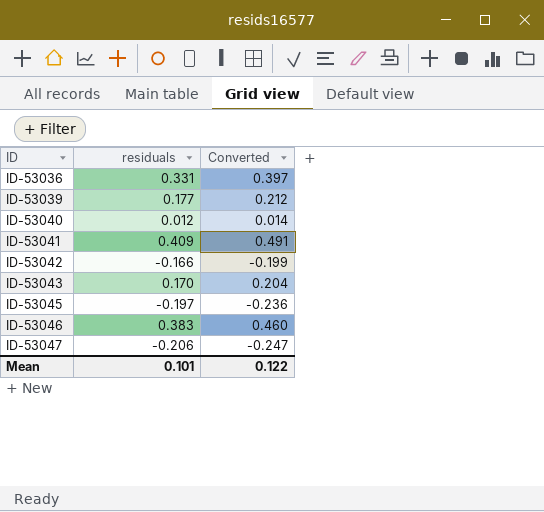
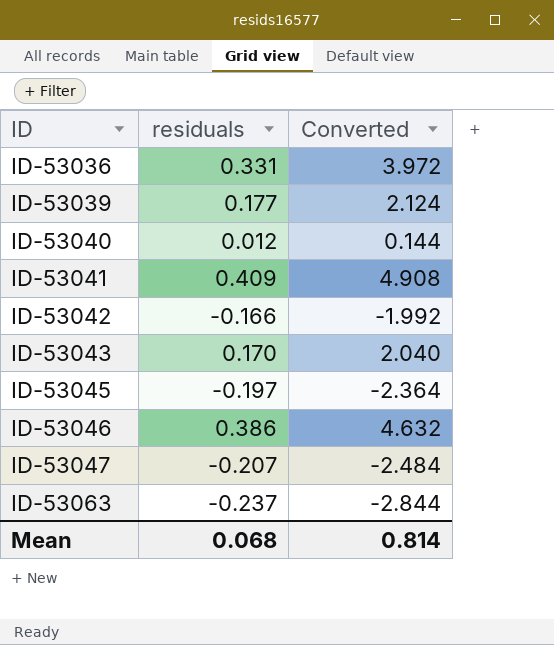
column Converted | formula: [residuals] * 1.2 -> [residuals] * 12
ID-53046 | residuals: 0.383 -> 0.386
ID-53047 | residuals: -0.206 -> -0.207
row ID-53063: none -> -0.237 | -2.844
Mean | residuals: 0.101 -> 0.068
Mean | Converted: 0.122 -> 0.814

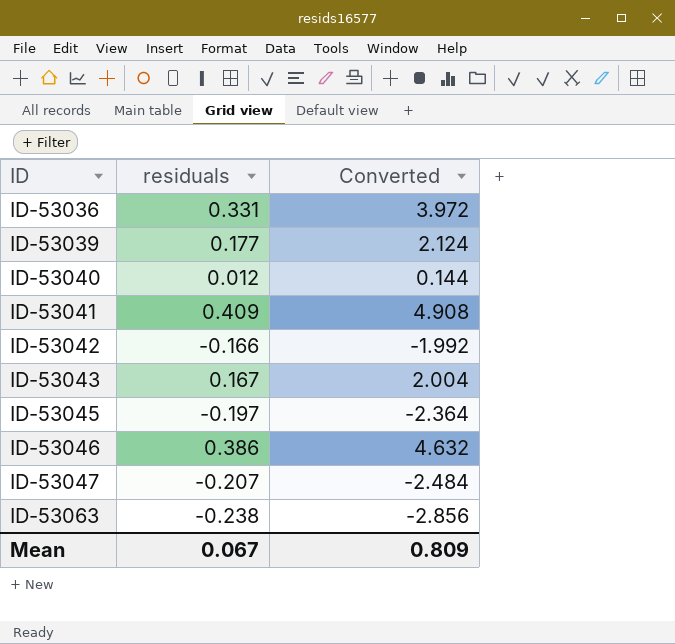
ID-53043 | residuals: 0.170 -> 0.167
ID-53043 | Converted: 2.040 -> 2.004
ID-53063 | residuals: -0.237 -> -0.238
ID-53063 | Converted: -2.844 -> -2.856
Mean | residuals: 0.068 -> 0.067
Mean | Converted: 0.814 -> 0.809

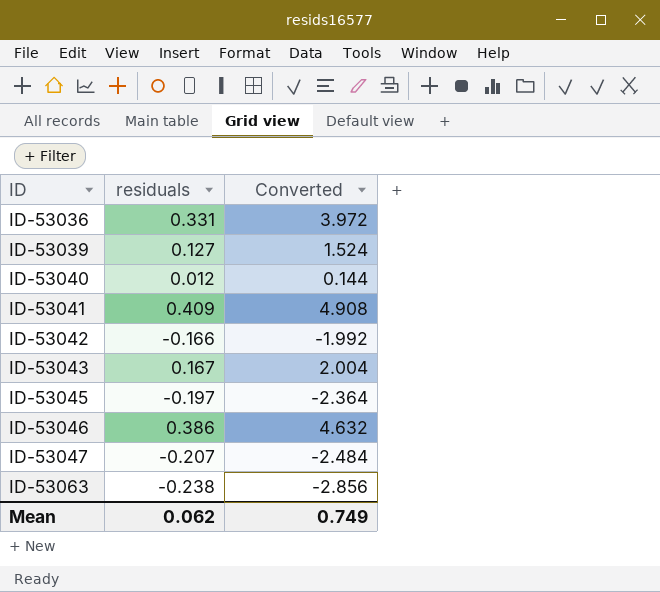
ID-53039 | residuals: 0.177 -> 0.127
ID-53039 | Converted: 2.124 -> 1.524
Mean | residuals: 0.067 -> 0.062
Mean | Converted: 0.809 -> 0.749

